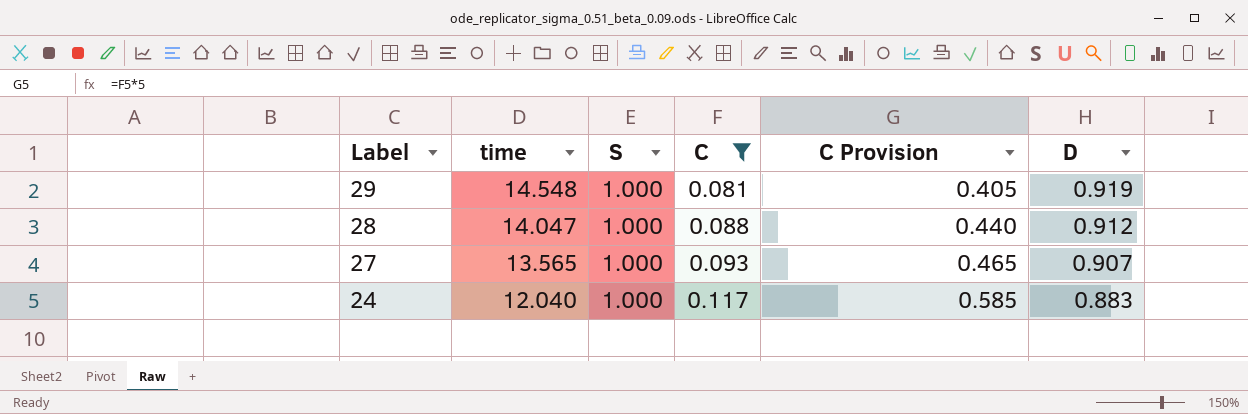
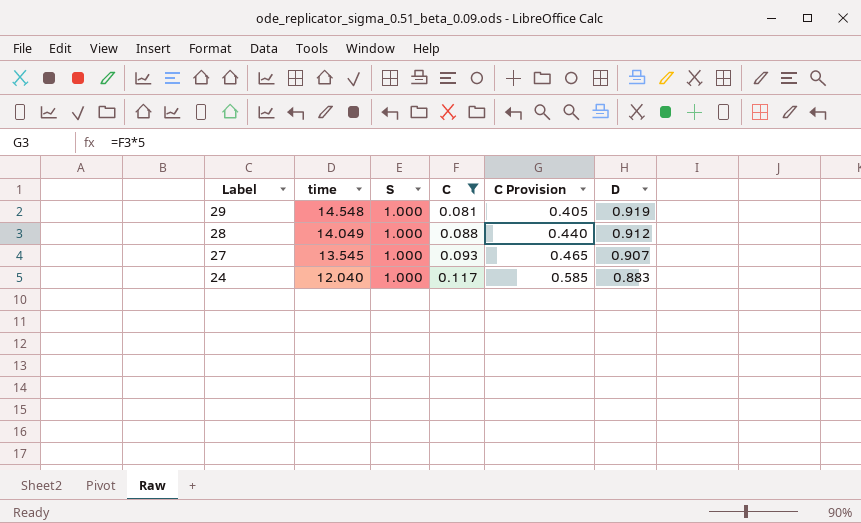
28 | time: 14.047 -> 14.049
27 | time: 13.565 -> 13.545

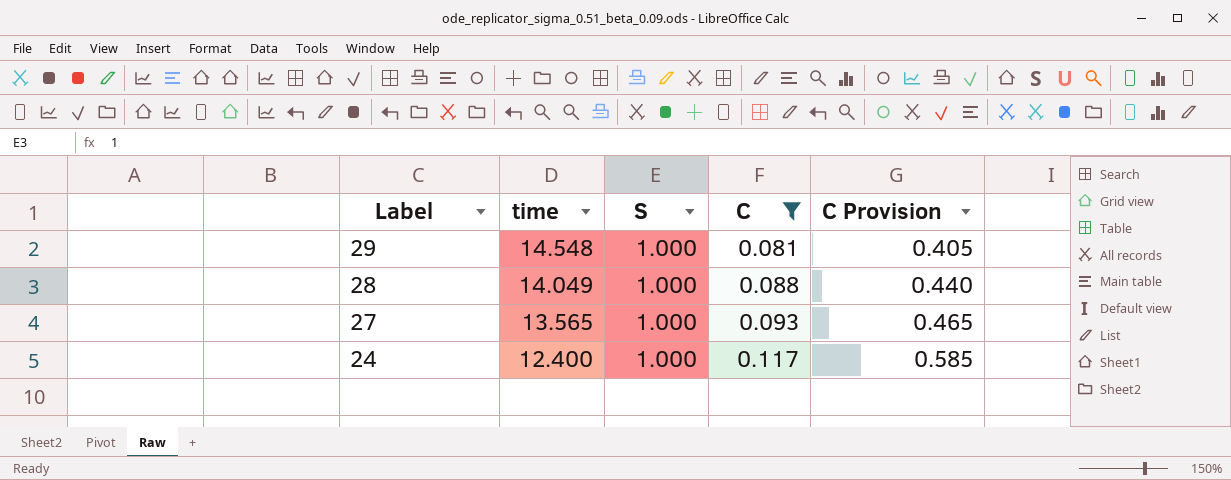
column D | formula: [S] - [C] -> none
27 | time: 13.545 -> 13.565
24 | time: 12.040 -> 12.400

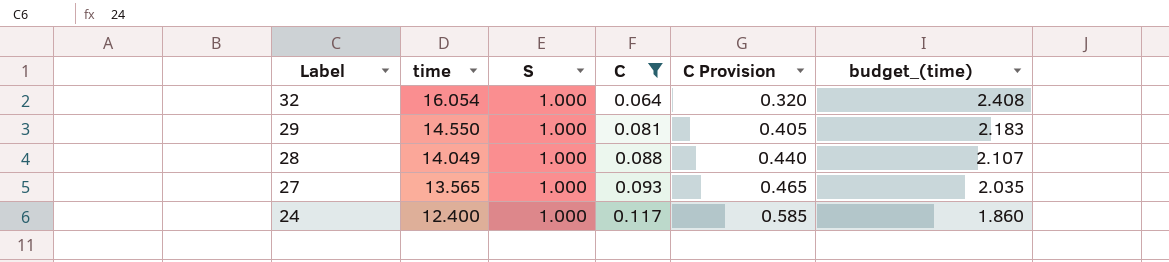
column budget_(time) | formula: none -> [time] * 0.15
row 32: none -> 16.054 | 1.000 | 0.064 | 0.320 | 2.408
29 | time: 14.548 -> 14.550

